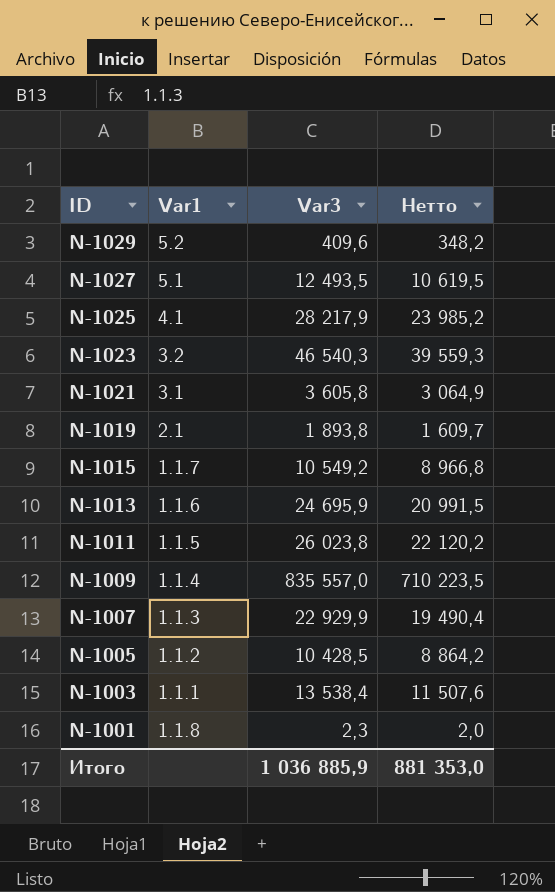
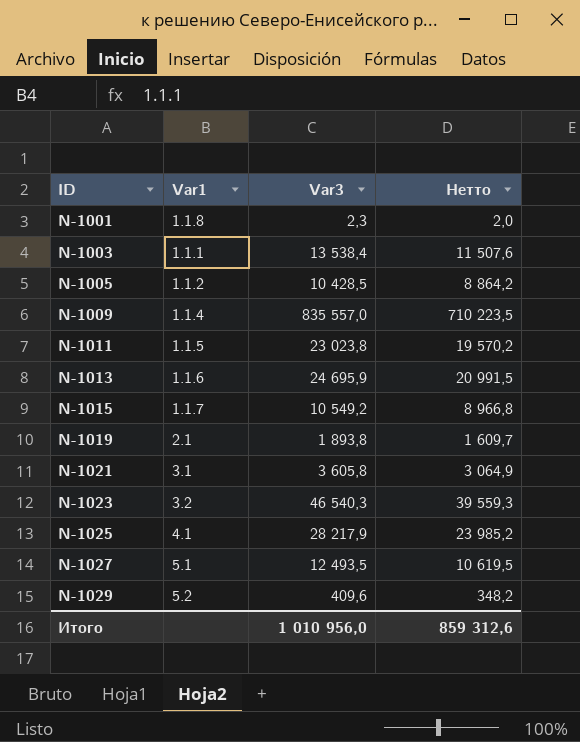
row order: ID descending -> ID ascending
row N-1007: 1.1.3 | 22 929,9 | 19 490,4 -> none
N-1011 | Var3: 26 023,8 -> 23 023,8
N-1011 | Нетто: 22 120,2 -> 19 570,2
Итого | Var3: 1 036 885,9 -> 1 010 956,0
Итого | Нетто: 881 353,0 -> 859 312,6

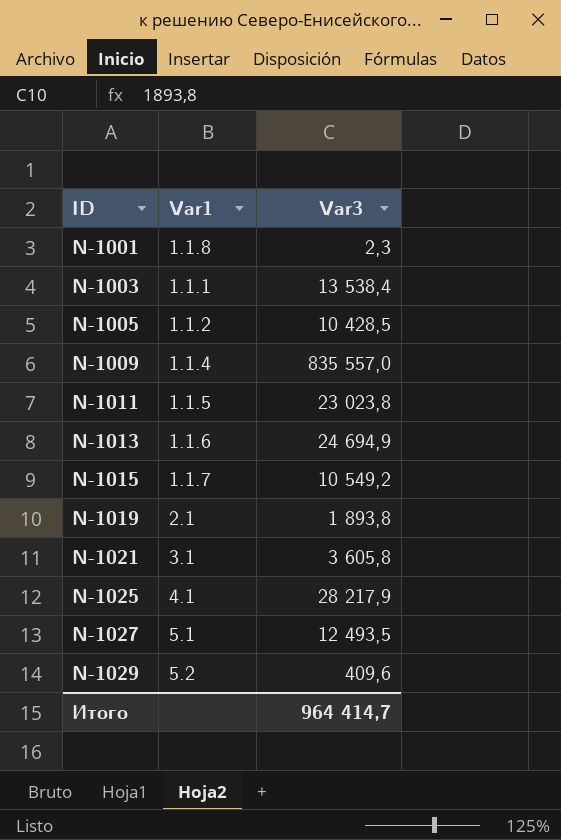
column Нетто | formula: [Var3] * 0,85 -> none
row N-1023: 3.2 | 46 540,3 | 39 559,3 -> none
N-1013 | Var3: 24 695,9 -> 24 694,9
Итого | Var3: 1 010 956,0 -> 964 414,7

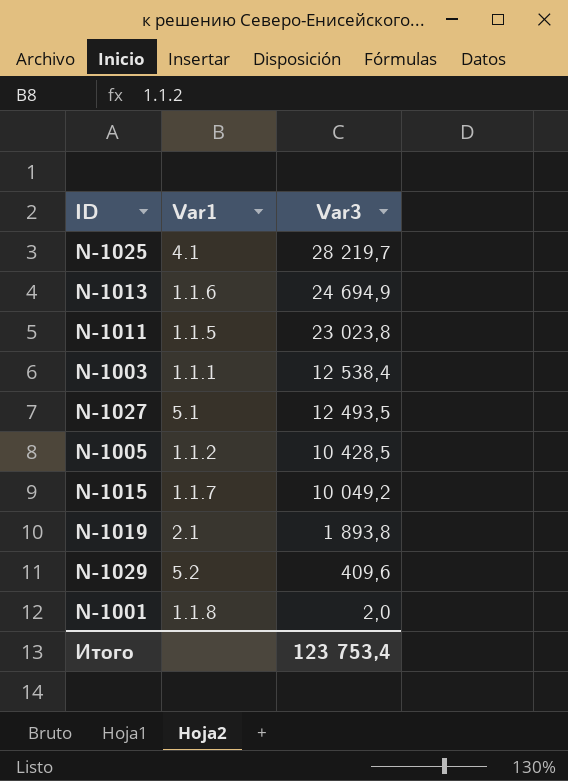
row order: ID ascending -> Var3 descending
row N-1009: 1.1.4 | 835 557,0 -> none
row N-1021: 3.1 | 3 605,8 -> none
N-1025 | Var3: 28 217,9 -> 28 219,7
N-1003 | Var3: 13 538,4 -> 12 538,4
N-1015 | Var3: 10 549,2 -> 10 049,2
N-1001 | Var3: 2,3 -> 2,0
Итого | Var3: 964 414,7 -> 123 753,4

